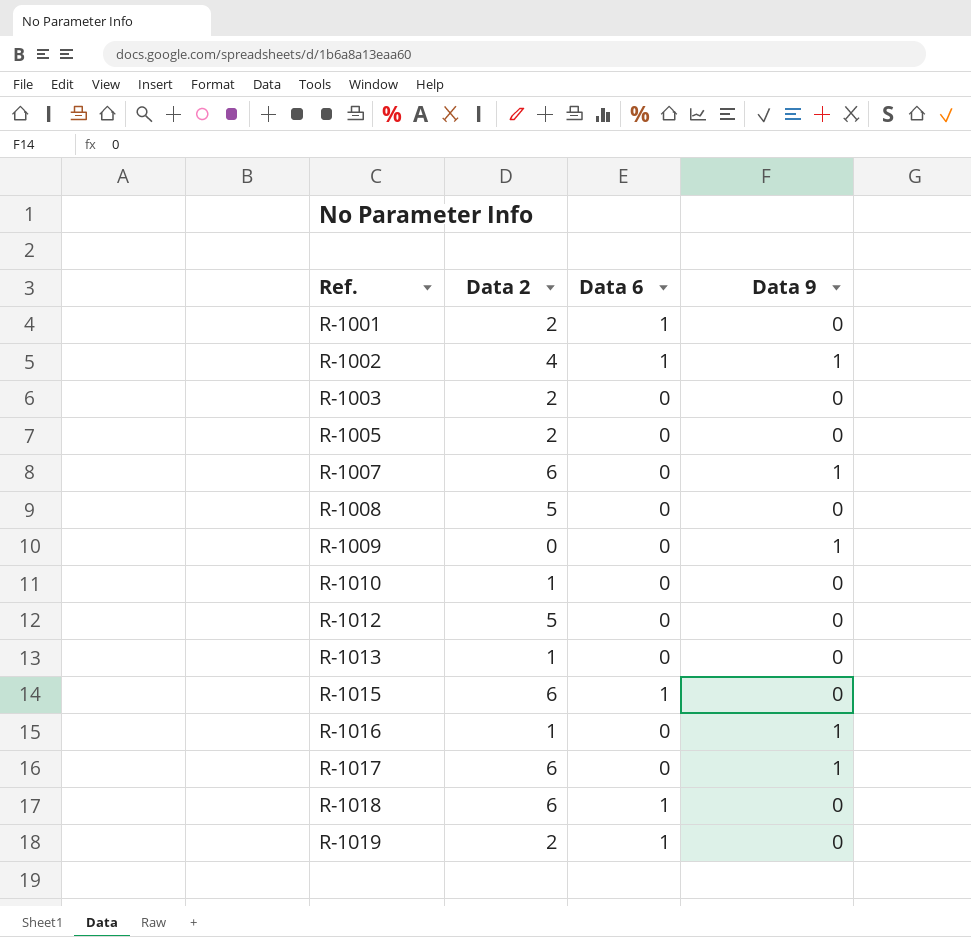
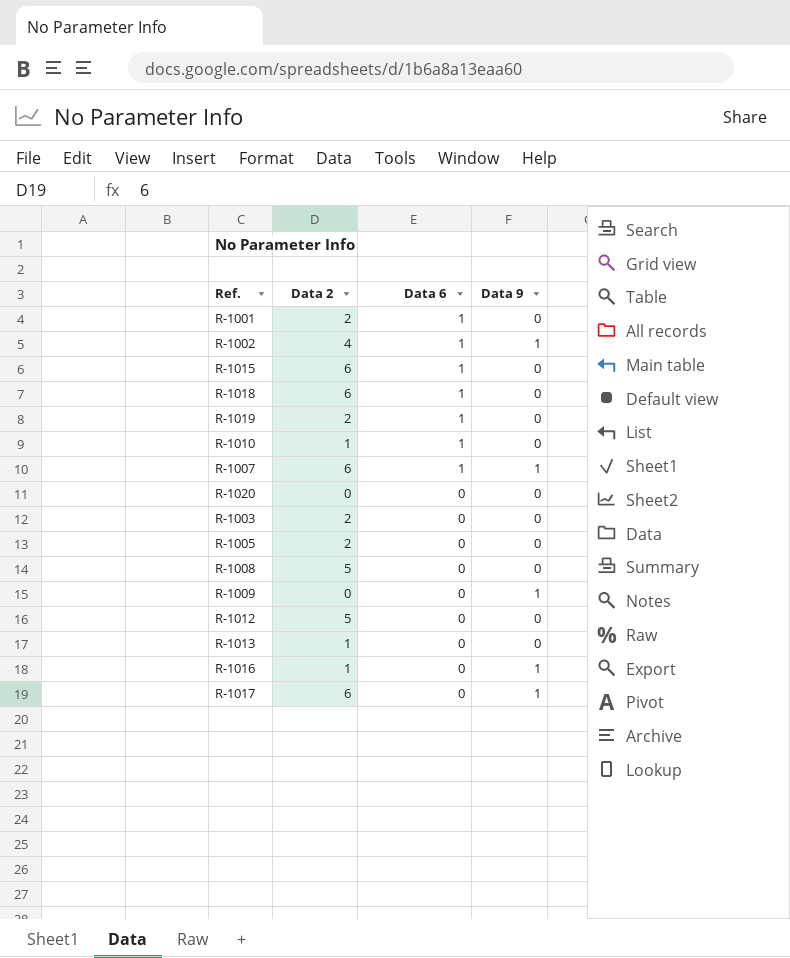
row order: Ref. ascending -> Data 6 descending
R-1010 | Data 6: 0 -> 1
R-1007 | Data 6: 0 -> 1
row R-1020: none -> 0 | 0 | 0

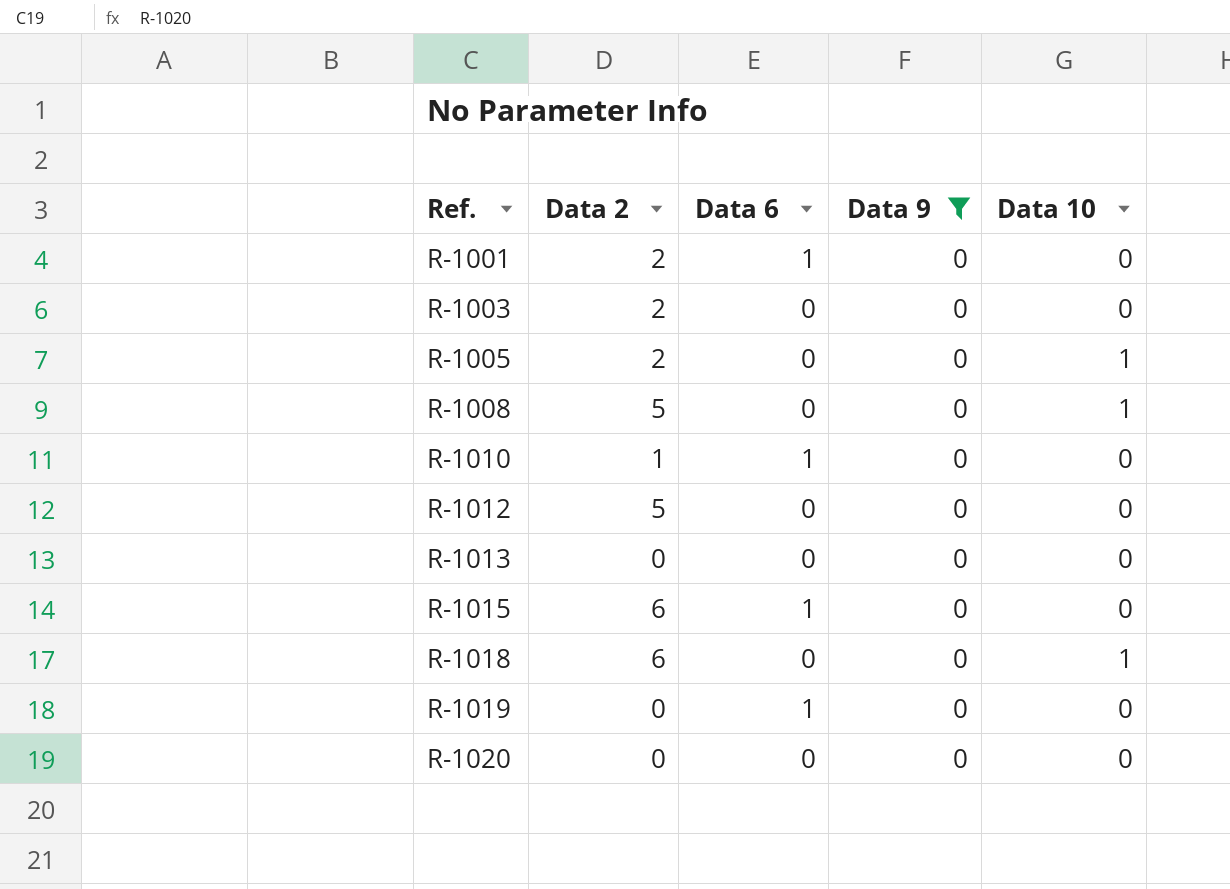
filter: none -> Data 9 = 0
row order: Data 6 descending -> Ref. ascending
column Data 10 | position: none -> 5
R-1013 | Data 2: 1 -> 0
R-1018 | Data 6: 1 -> 0
R-1019 | Data 2: 2 -> 0

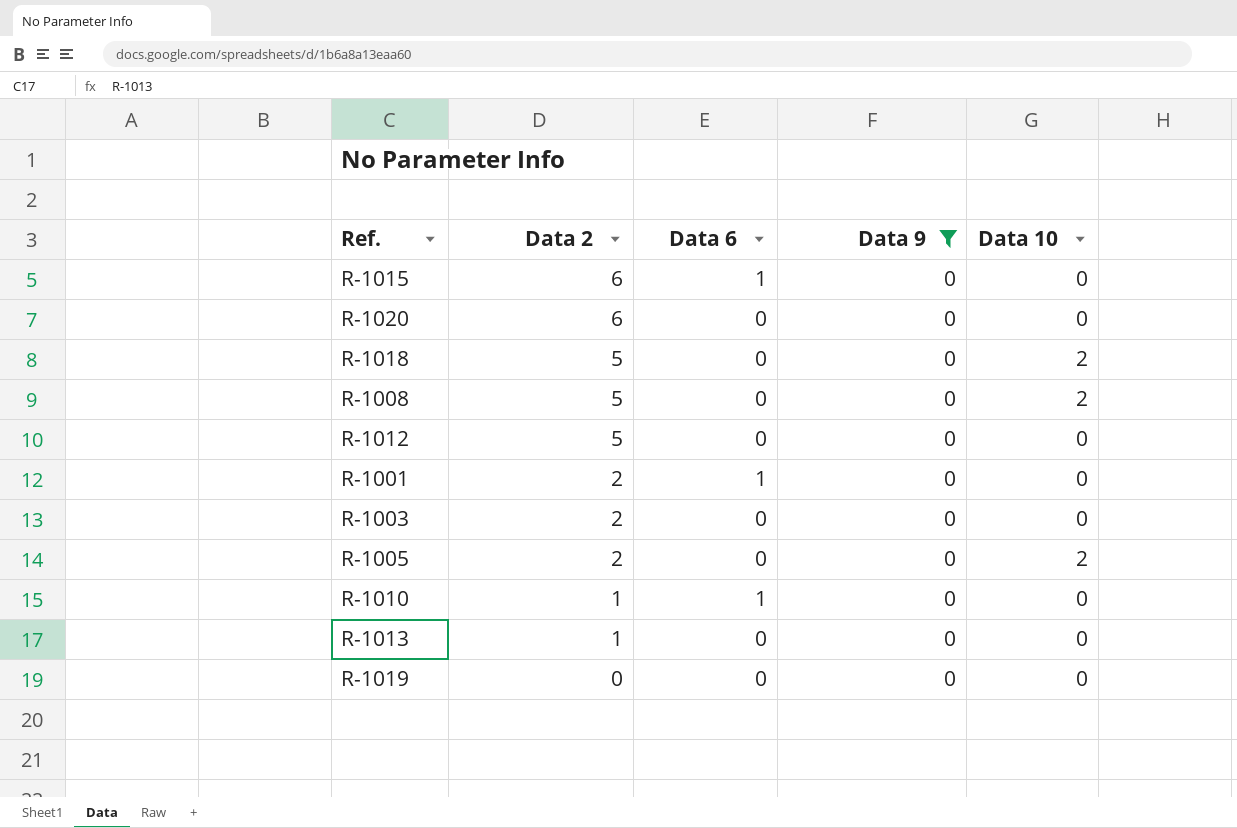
row order: Ref. ascending -> Data 2 descending
R-1020 | Data 2: 0 -> 6
R-1018 | Data 2: 6 -> 5
R-1018 | Data 10: 1 -> 2
R-1008 | Data 10: 1 -> 2
R-1005 | Data 10: 1 -> 2
R-1013 | Data 2: 0 -> 1
R-1019 | Data 6: 1 -> 0

